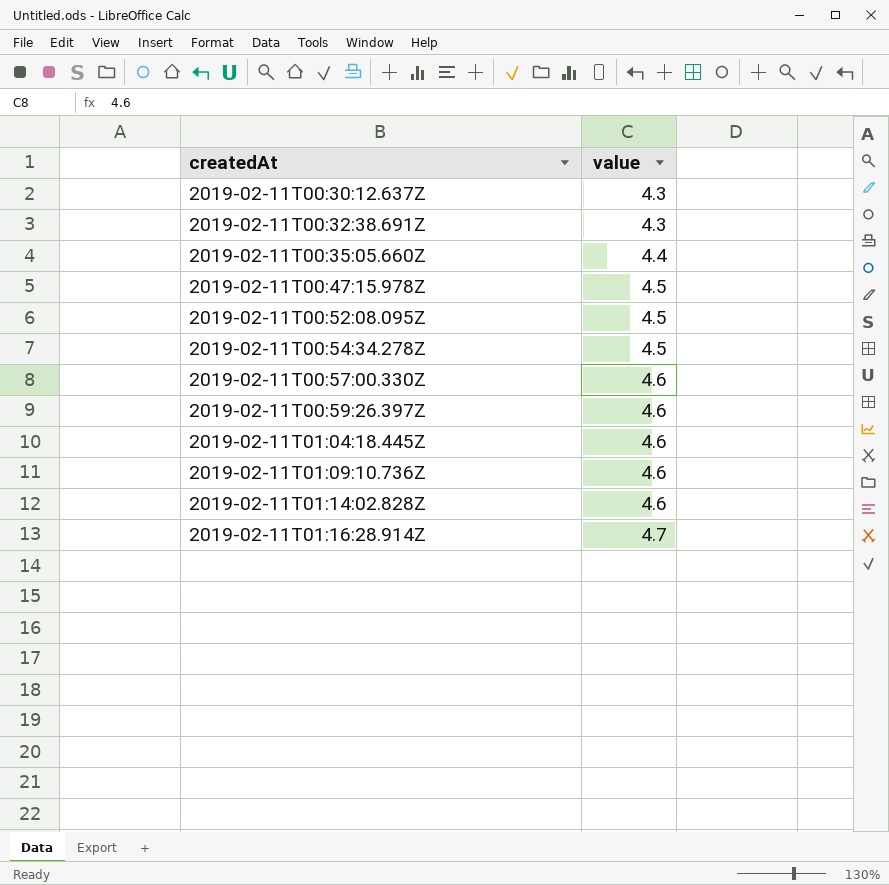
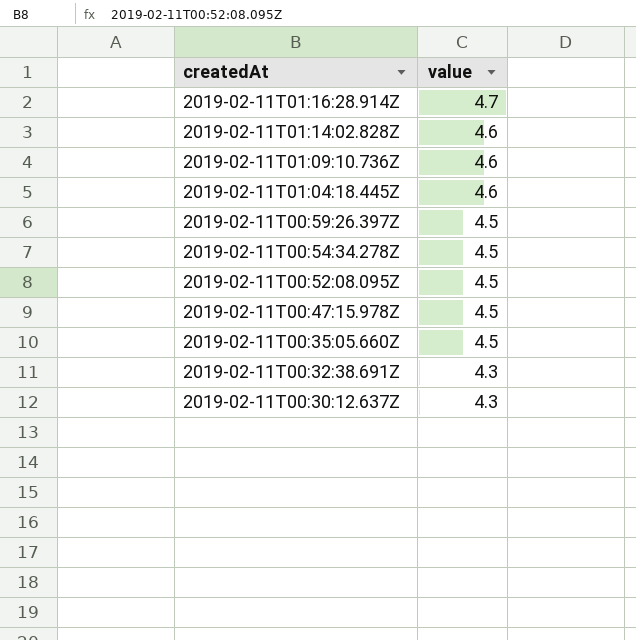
row order: createdAt ascending -> createdAt descending
row 2019-02-11T00:57:00.330Z: 4.6 -> none
2019-02-11T00:59:26.397Z | value: 4.6 -> 4.5
2019-02-11T00:35:05.660Z | value: 4.4 -> 4.5

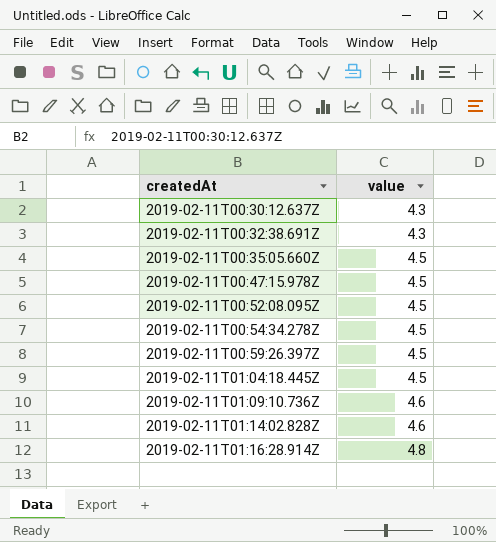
row order: createdAt descending -> createdAt ascending
2019-02-11T01:04:18.445Z | value: 4.6 -> 4.5
2019-02-11T01:16:28.914Z | value: 4.7 -> 4.8

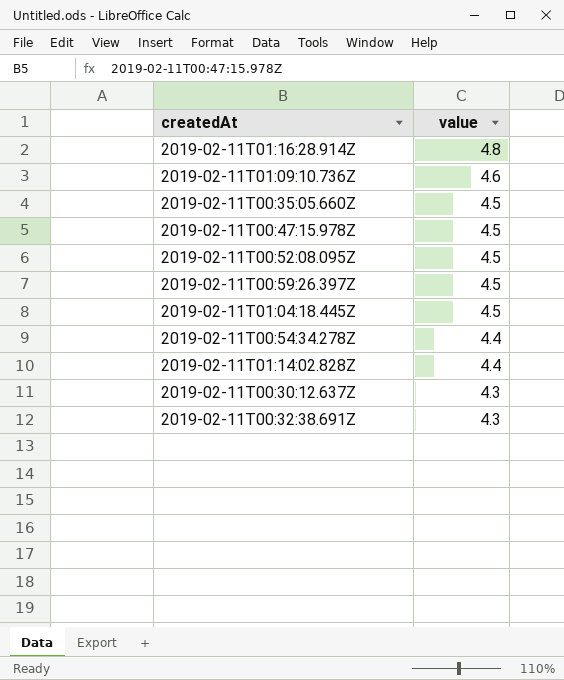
row order: createdAt ascending -> value descending
2019-02-11T00:54:34.278Z | value: 4.5 -> 4.4
2019-02-11T01:14:02.828Z | value: 4.6 -> 4.4

